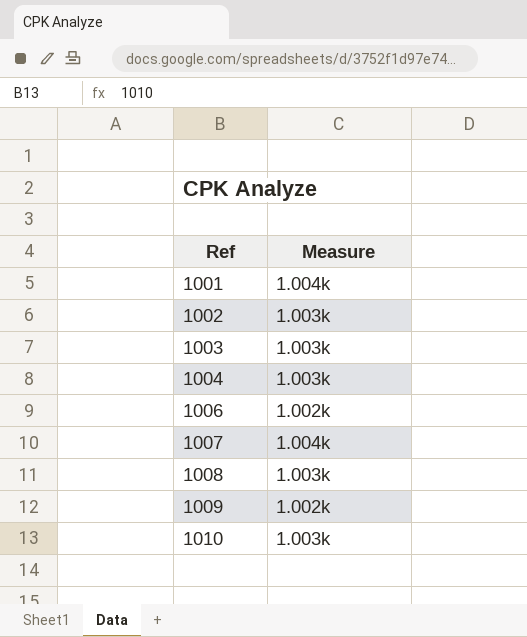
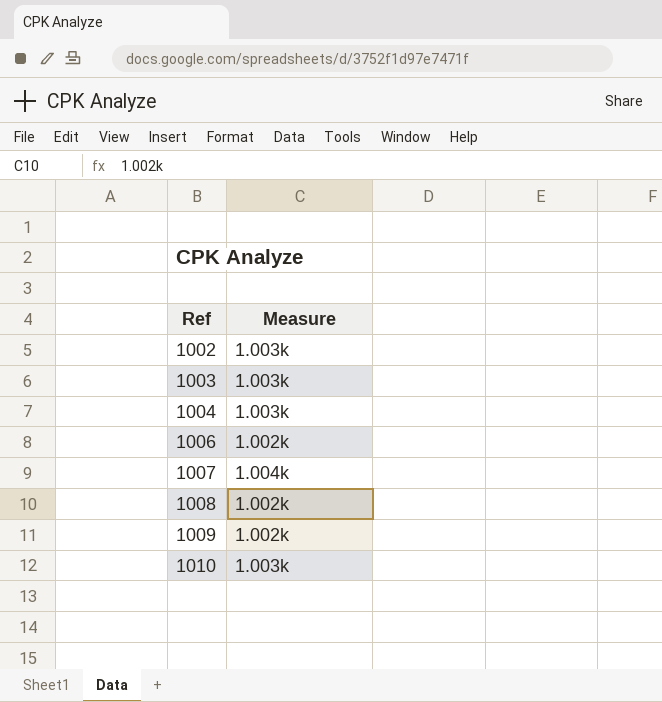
row 1001: 1.004k -> none
1008 | Measure: 1.003k -> 1.002k

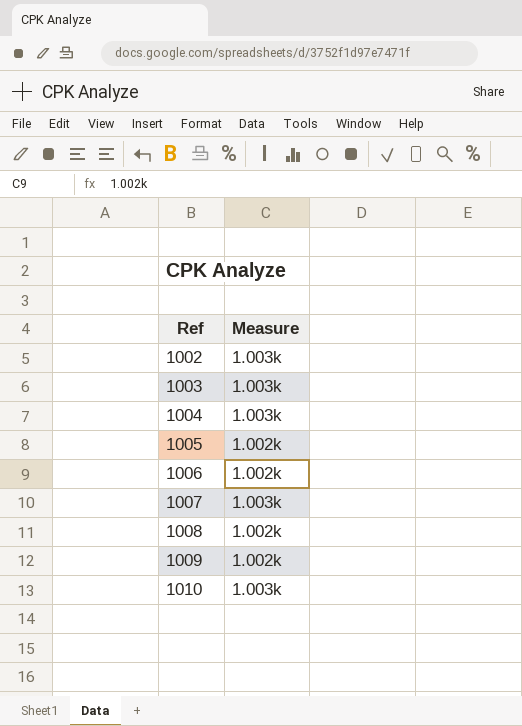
row 1005: none -> 1.002k
1007 | Measure: 1.004k -> 1.003k

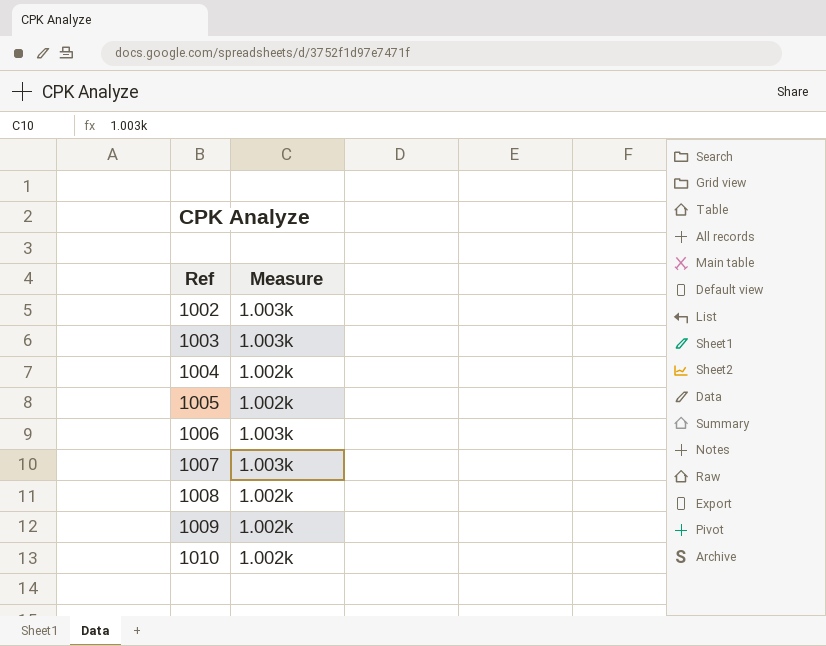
1004 | Measure: 1.003k -> 1.002k
1006 | Measure: 1.002k -> 1.003k
1010 | Measure: 1.003k -> 1.002k

